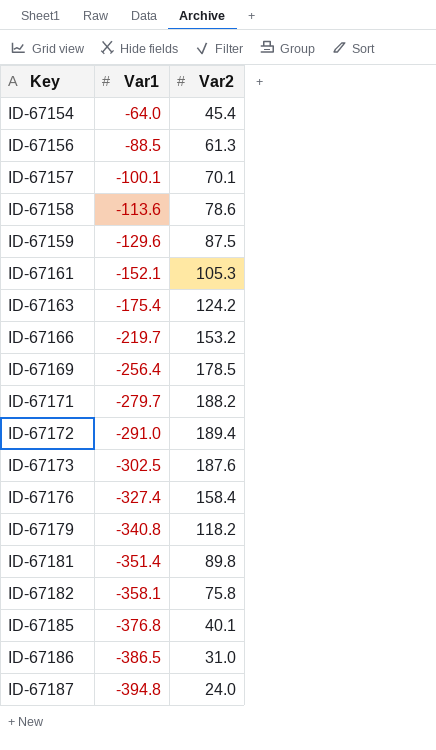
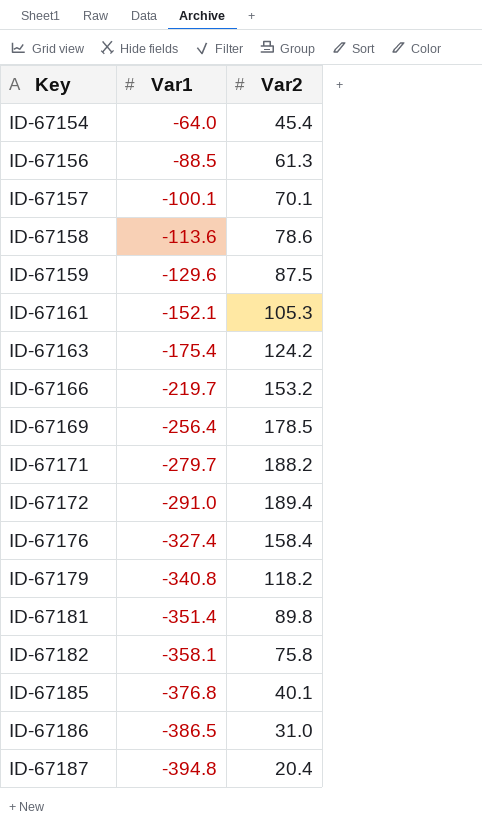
row ID-67173: -302.5 | 187.6 -> none
ID-67187 | Var2: 24.0 -> 20.4

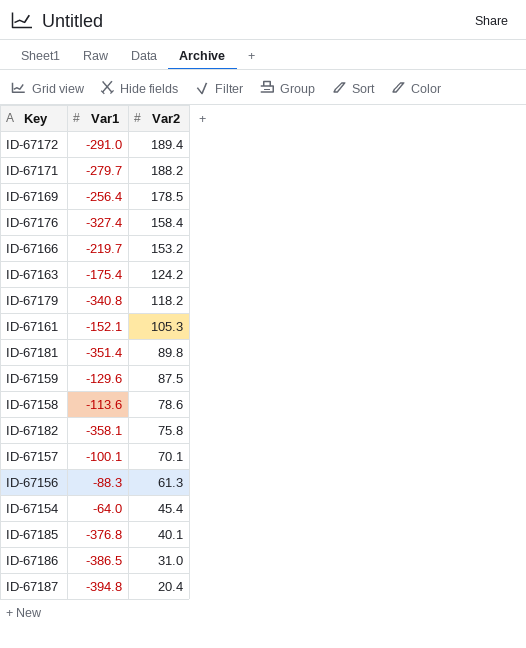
row order: Key ascending -> Var2 descending
ID-67156 | Var1: -88.5 -> -88.3

